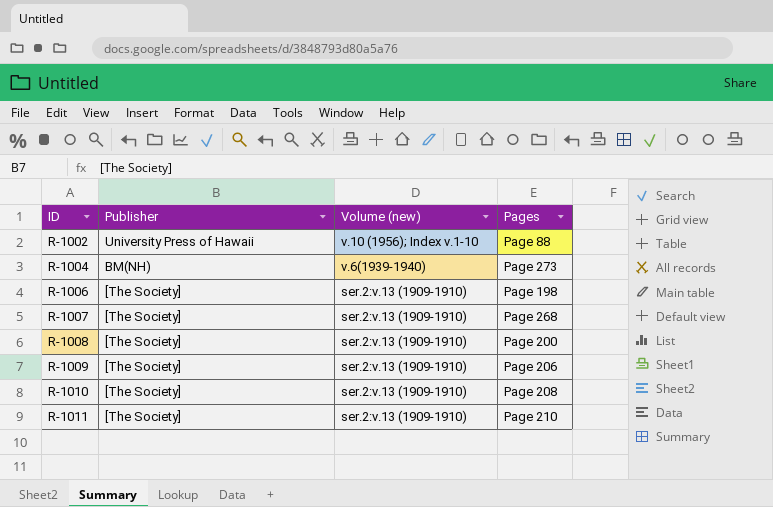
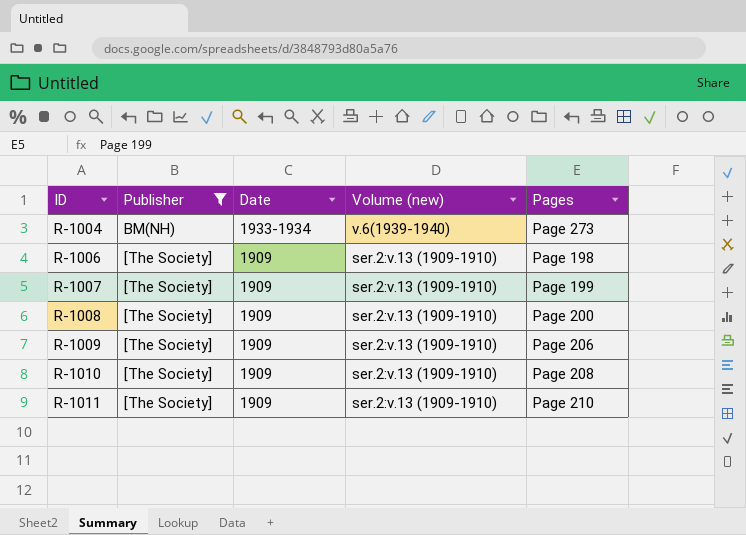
filter: none -> Publisher != University Press of Hawaii
column Date | position: none -> 3
R-1007 | Pages: Page 268 -> Page 199

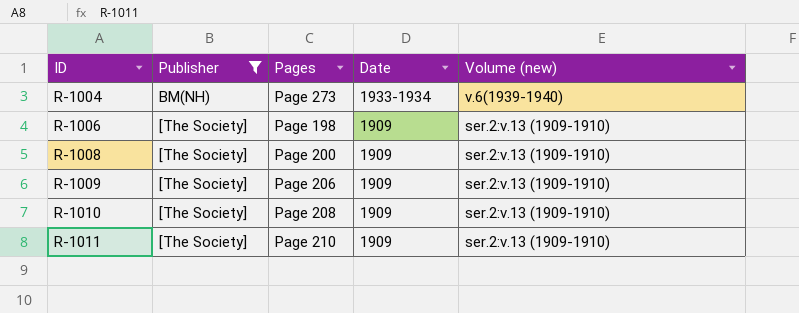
column Pages | position: 5 -> 3
row R-1007: [The Society] | 1909 | ser.2:v.13 (1909-1910) | Page 199 -> none

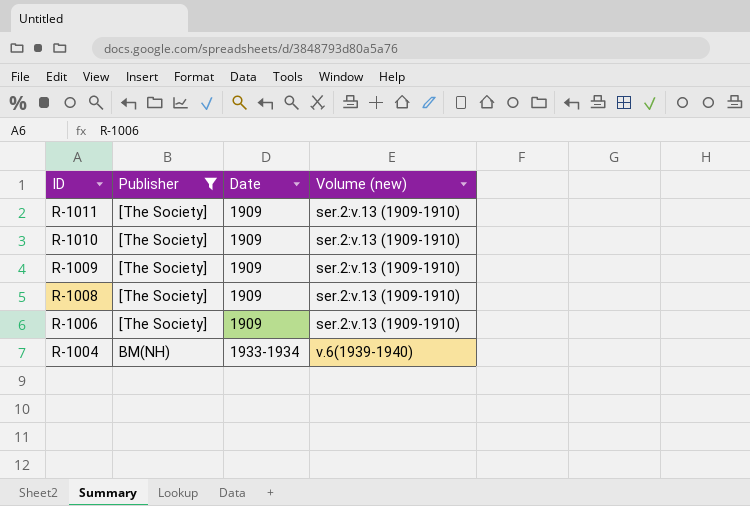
row order: ID ascending -> ID descending
column Pages | position: 3 -> none

